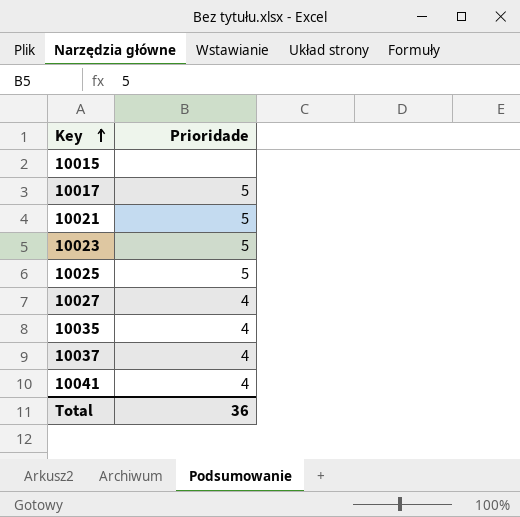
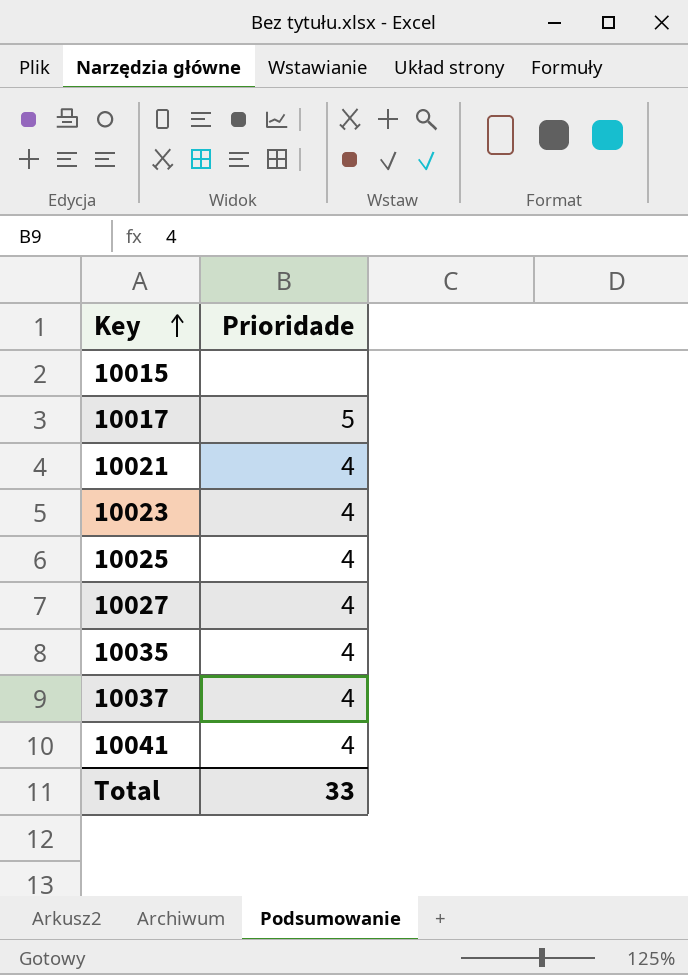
10021 | Prioridade: 5 -> 4
10023 | Prioridade: 5 -> 4
10025 | Prioridade: 5 -> 4
Total | Prioridade: 36 -> 33

